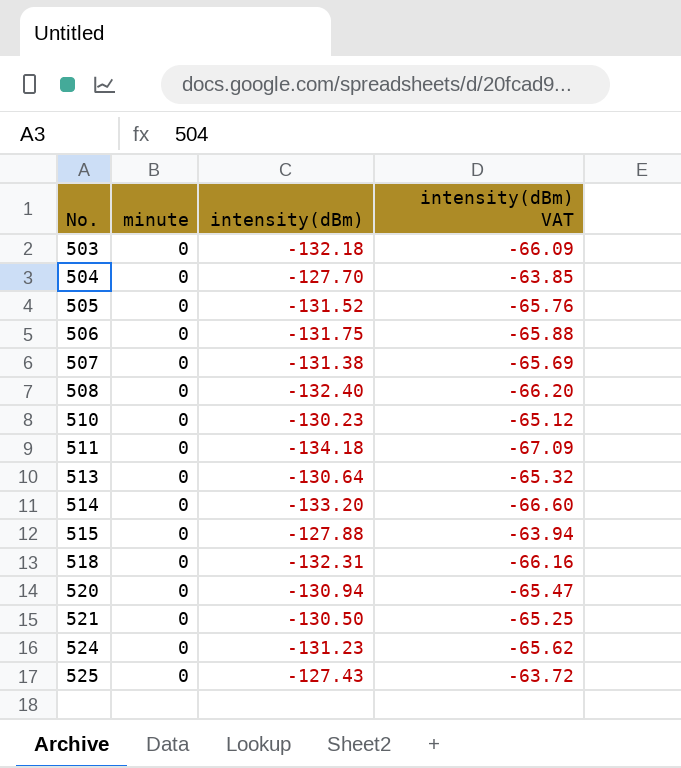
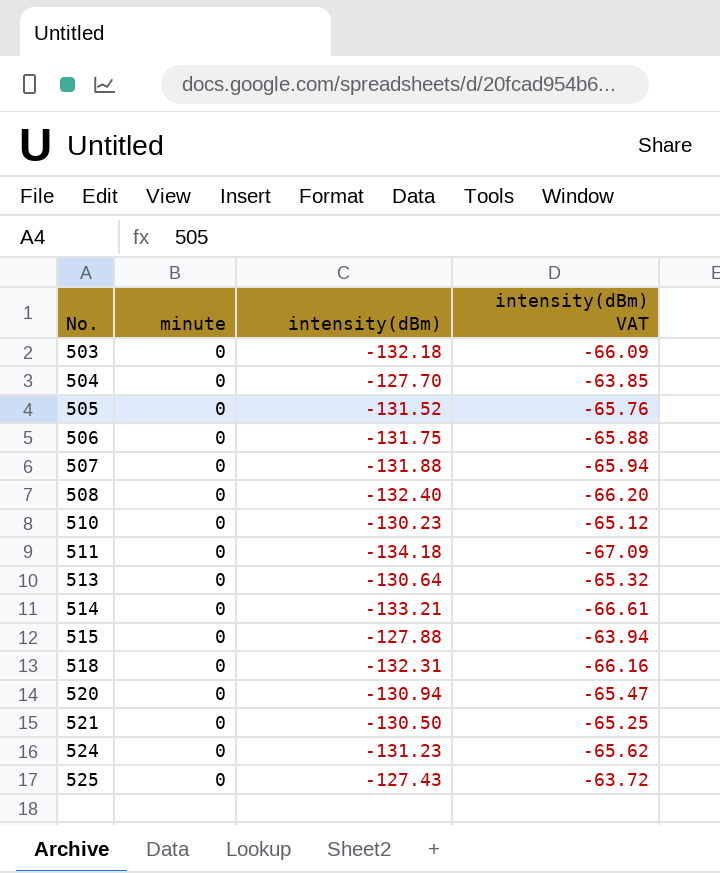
507 | intensity(dBm): -131.38 -> -131.88
507 | intensity(dBm) VAT: -65.69 -> -65.94
514 | intensity(dBm): -133.20 -> -133.21
514 | intensity(dBm) VAT: -66.60 -> -66.61

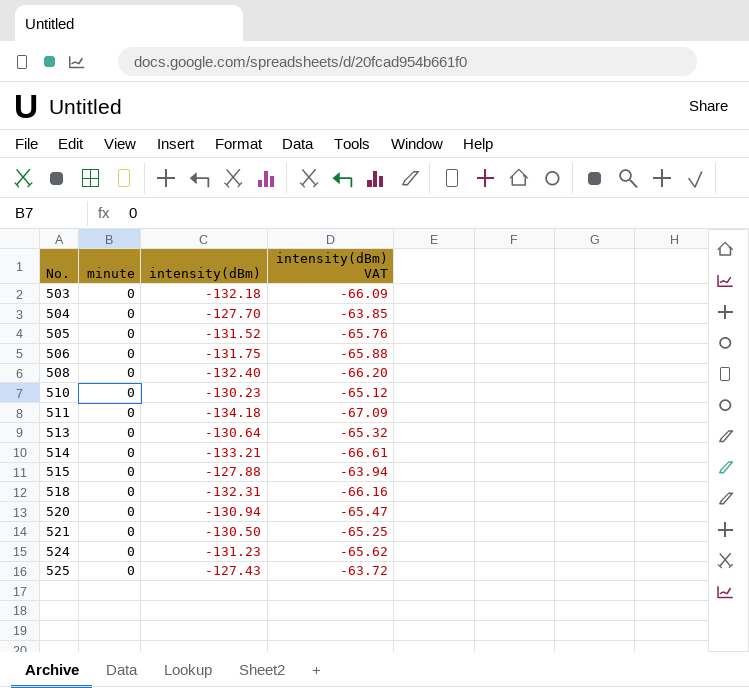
row 507: 0 | -131.88 | -65.94 -> none

